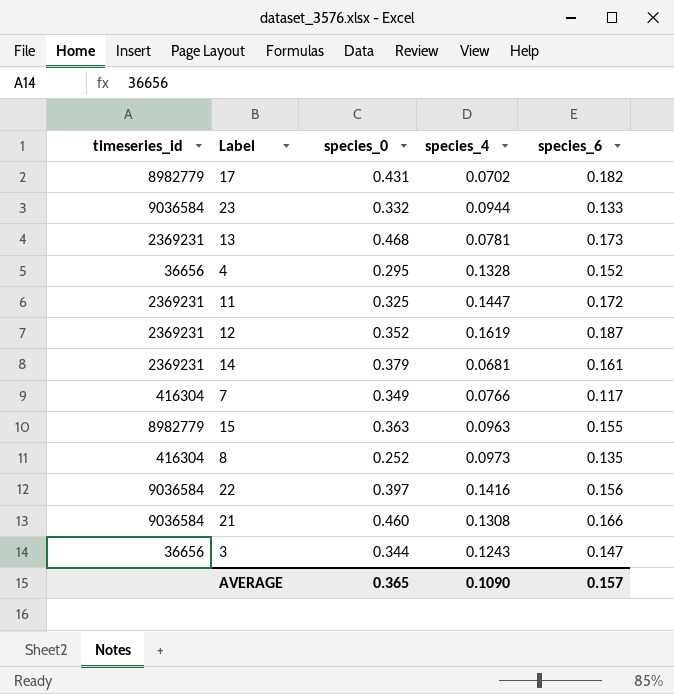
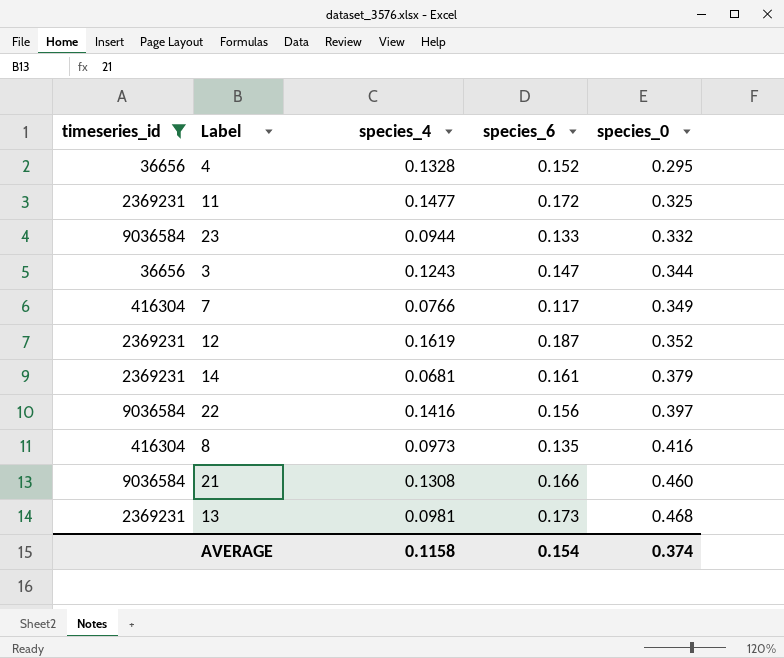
filter: none -> timeseries_id != 8982779
row order: none -> species_0 ascending
column species_0 | position: 3 -> 5
11 | species_4: 0.1447 -> 0.1477
8 | species_0: 0.252 -> 0.416
13 | species_4: 0.0781 -> 0.0981
AVERAGE | species_4: 0.1090 -> 0.1158
AVERAGE | species_6: 0.157 -> 0.154
AVERAGE | species_0: 0.365 -> 0.374

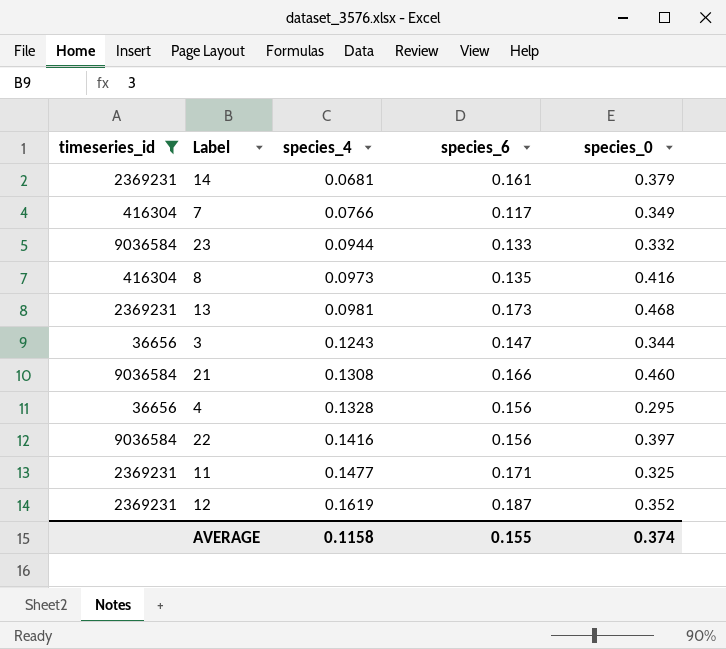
row order: species_0 ascending -> species_4 ascending
4 | species_6: 0.152 -> 0.156
11 | species_6: 0.172 -> 0.171
AVERAGE | species_6: 0.154 -> 0.155

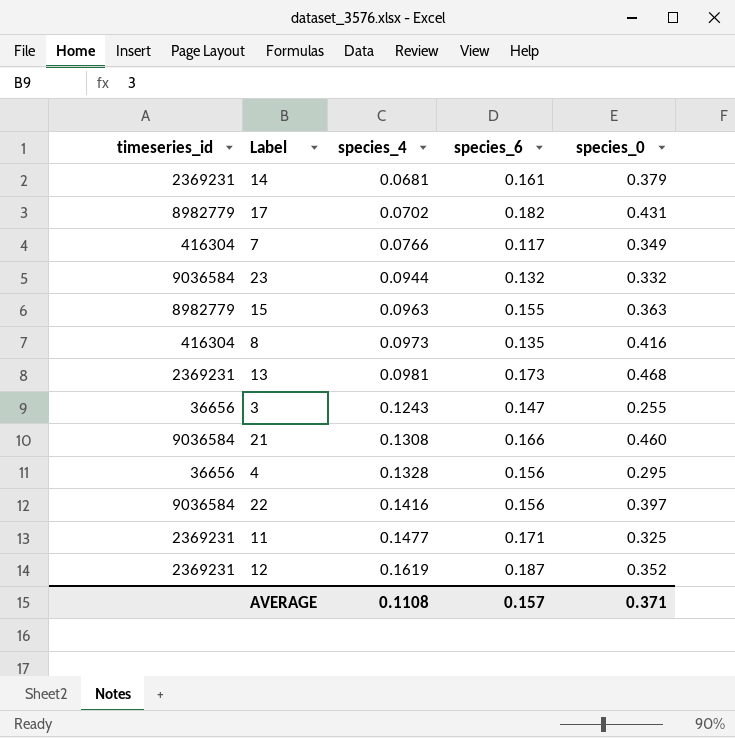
filter: timeseries_id != 8982779 -> none
23 | species_6: 0.133 -> 0.132
3 | species_0: 0.344 -> 0.255
AVERAGE | species_4: 0.1158 -> 0.1108
AVERAGE | species_6: 0.155 -> 0.157
AVERAGE | species_0: 0.374 -> 0.371

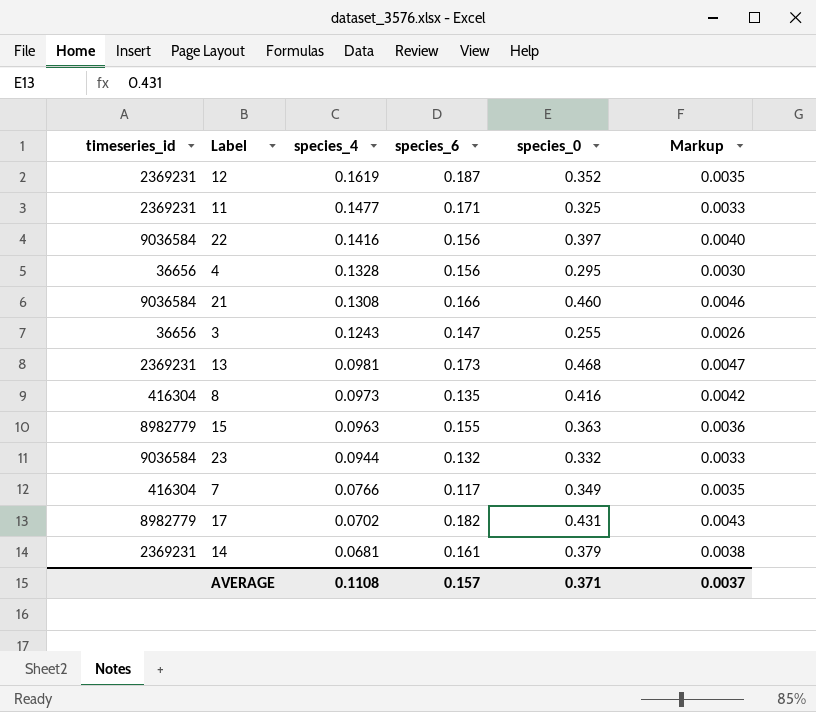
row order: species_4 ascending -> species_4 descending
column Markup | formula: none -> [species_0] * 0.01

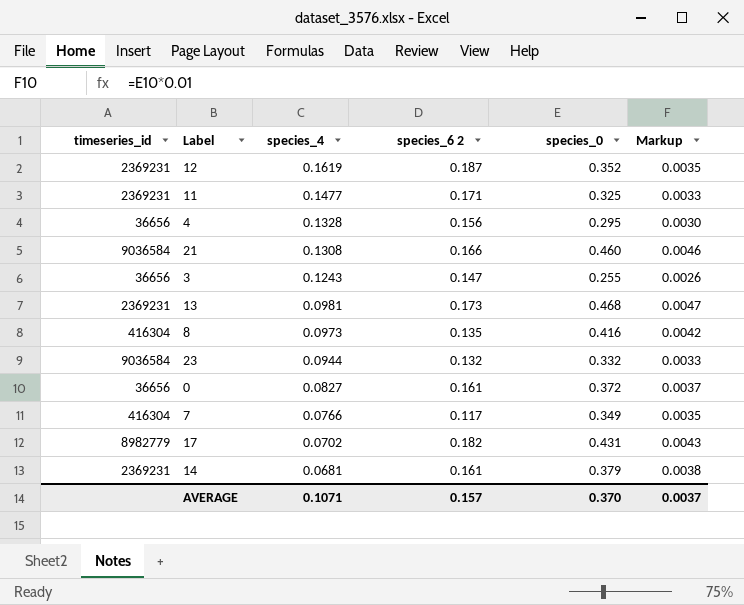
column name: species_6 -> species_6 2
row 22: 9036584 | 0.1416 | 0.156 | 0.397 | 0.0040 -> none
row 15: 8982779 | 0.0963 | 0.155 | 0.363 | 0.0036 -> none
row 0: none -> 36656 | 0.0827 | 0.161 | 0.372 | 0.0037
AVERAGE | species_4: 0.1108 -> 0.1071
AVERAGE | species_0: 0.371 -> 0.370

